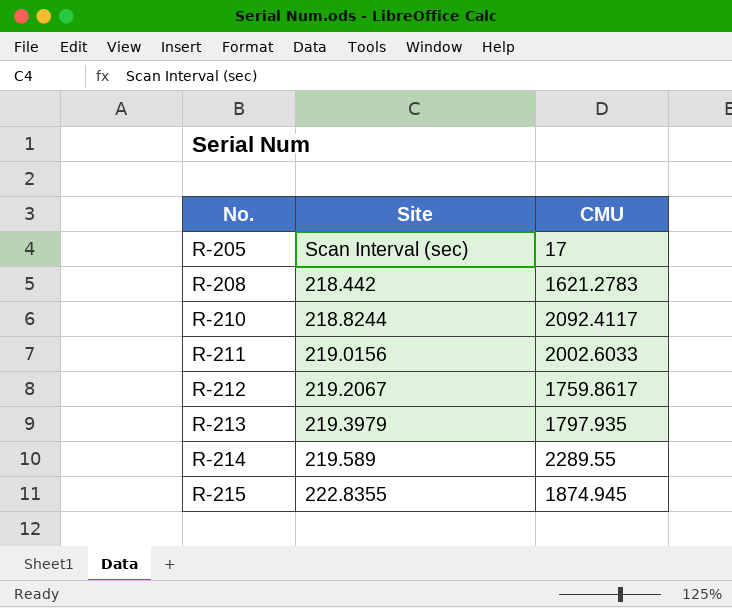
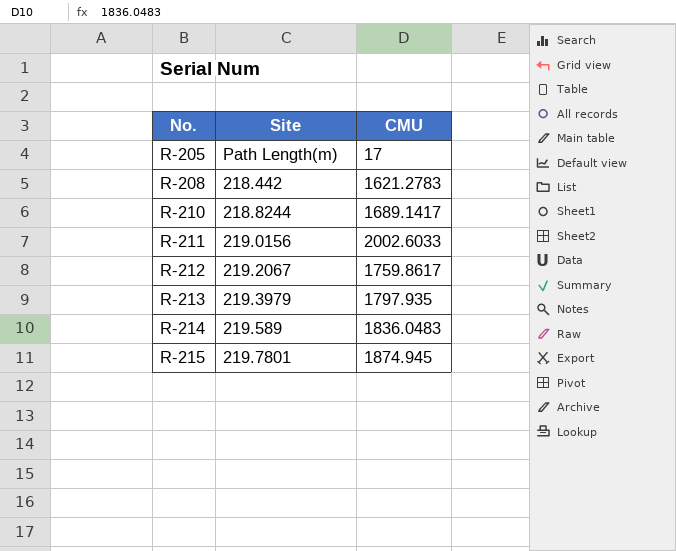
R-205 | Site: Scan Interval (sec) -> Path Length(m)
R-210 | CMU: 2092.4117 -> 1689.1417
R-214 | CMU: 2289.55 -> 1836.0483
R-215 | Site: 222.8355 -> 219.7801

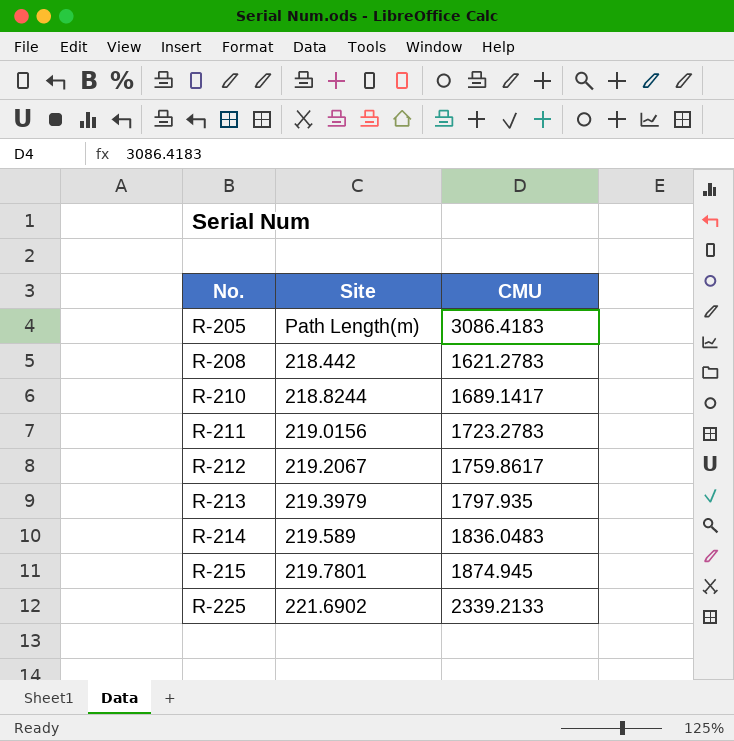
R-205 | CMU: 17 -> 3086.4183
R-211 | CMU: 2002.6033 -> 1723.2783
row R-225: none -> 221.6902 | 2339.2133

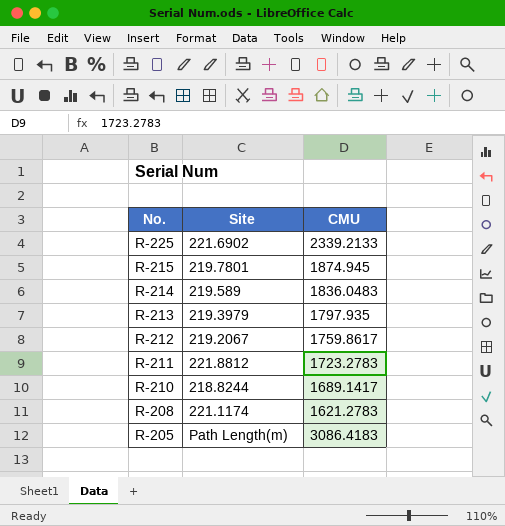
row order: No. ascending -> No. descending
R-211 | Site: 219.0156 -> 221.8812
R-208 | Site: 218.442 -> 221.1174

